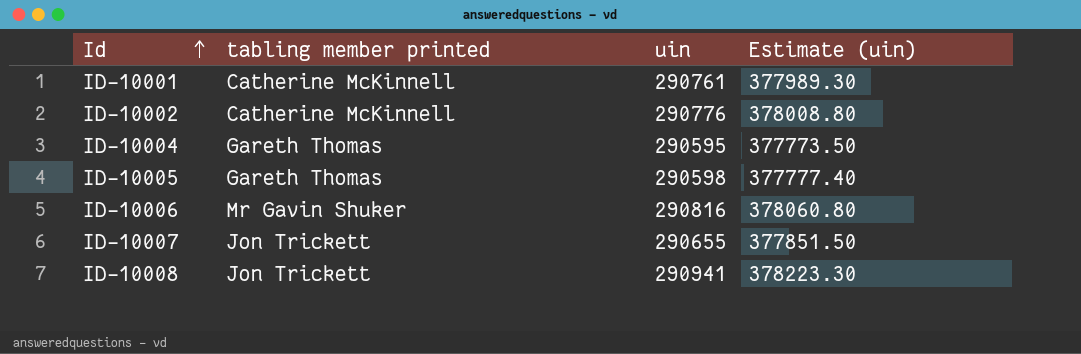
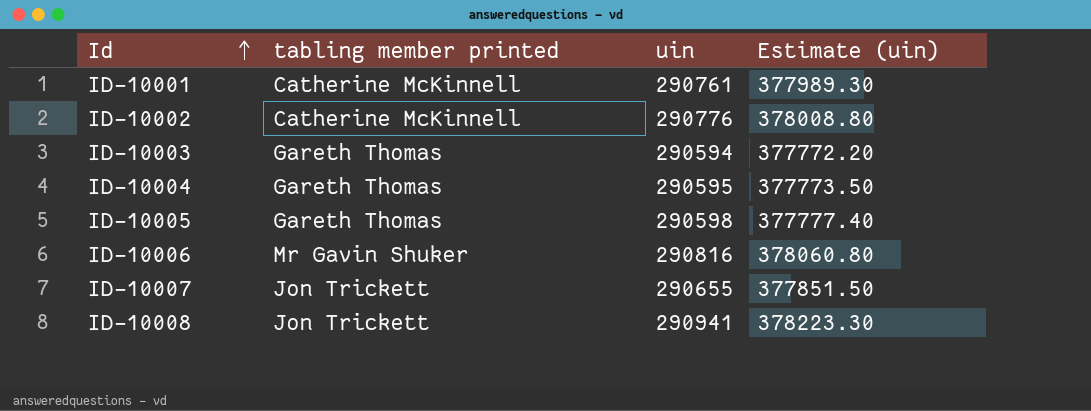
row ID-10003: none -> Gareth Thomas | 290594 | 377772.20

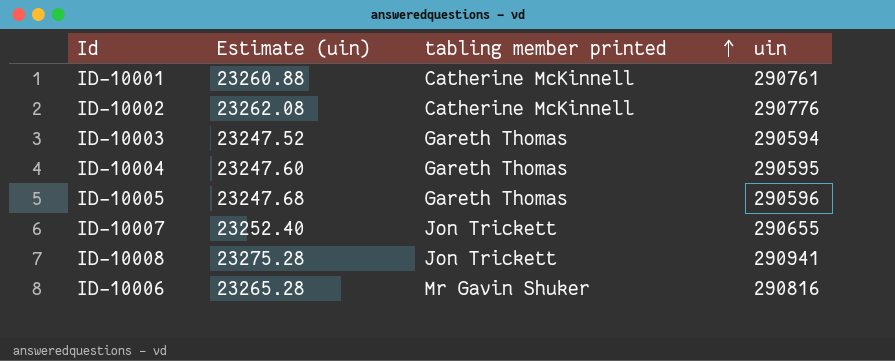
row order: Id ascending -> tabling member printed ascending
column Estimate (uin) | formula: [uin] * 1.3 -> [uin] * 0.08
column Estimate (uin) | position: 4 -> 2
ID-10005 | uin: 290598 -> 290596

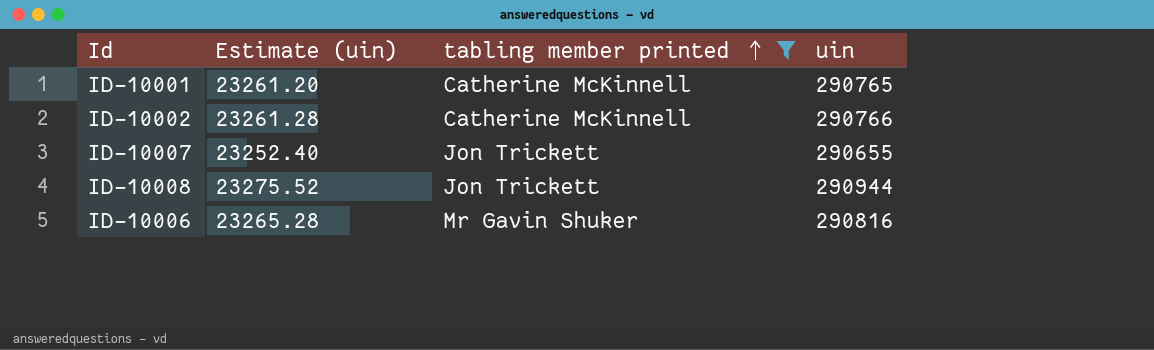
filter: none -> tabling member printed != Gareth Thomas
ID-10001 | Estimate (uin): 23260.88 -> 23261.20
ID-10001 | uin: 290761 -> 290765
ID-10002 | Estimate (uin): 23262.08 -> 23261.28
ID-10002 | uin: 290776 -> 290766
ID-10008 | Estimate (uin): 23275.28 -> 23275.52
ID-10008 | uin: 290941 -> 290944

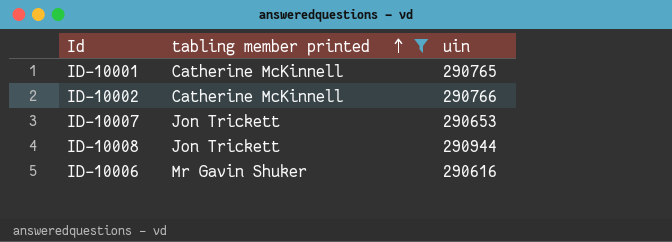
column Estimate (uin) | formula: [uin] * 0.08 -> none
ID-10007 | uin: 290655 -> 290653
ID-10006 | uin: 290816 -> 290616

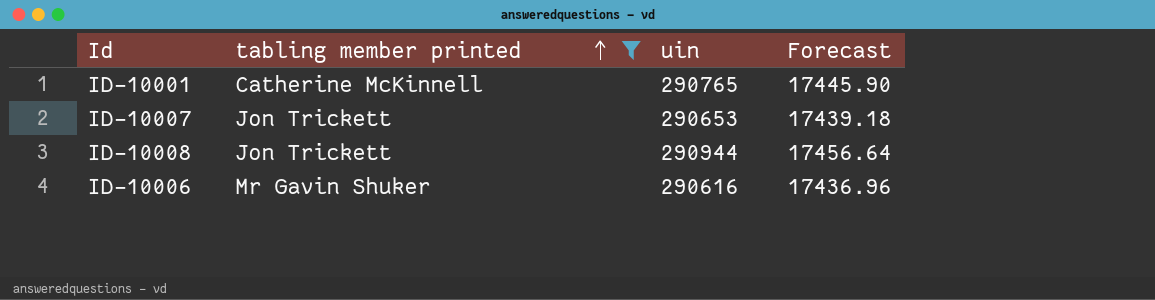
column Forecast | formula: none -> [uin] * 0.06
row ID-10002: Catherine McKinnell | 290766 -> none

